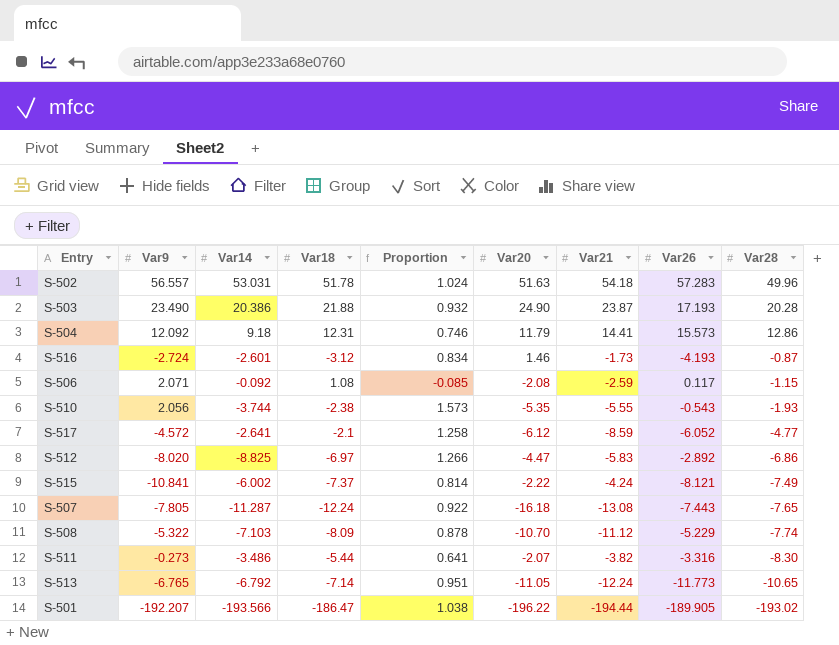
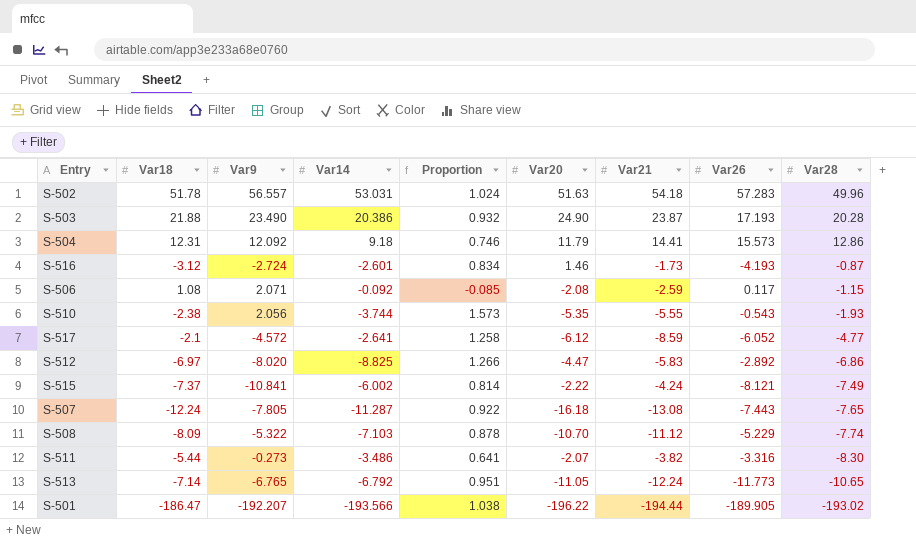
column Var18 | position: 4 -> 2

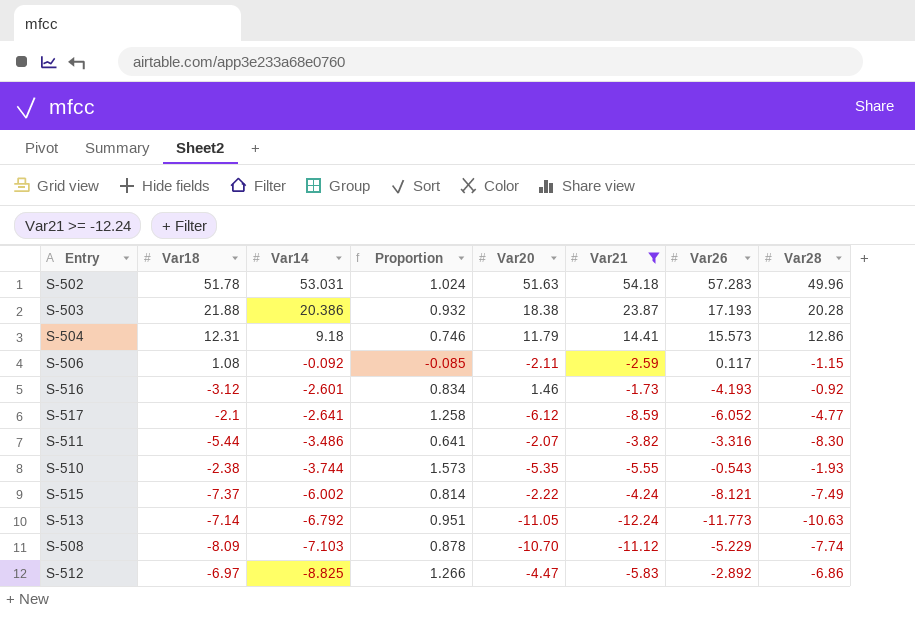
filter: none -> Var21 >= -12.24
row order: Var28 descending -> Var14 descending
column Var9 | position: 3 -> none
S-503 | Var20: 24.90 -> 18.38
S-506 | Var20: -2.08 -> -2.11
S-516 | Var28: -0.87 -> -0.92
S-513 | Var28: -10.65 -> -10.63

